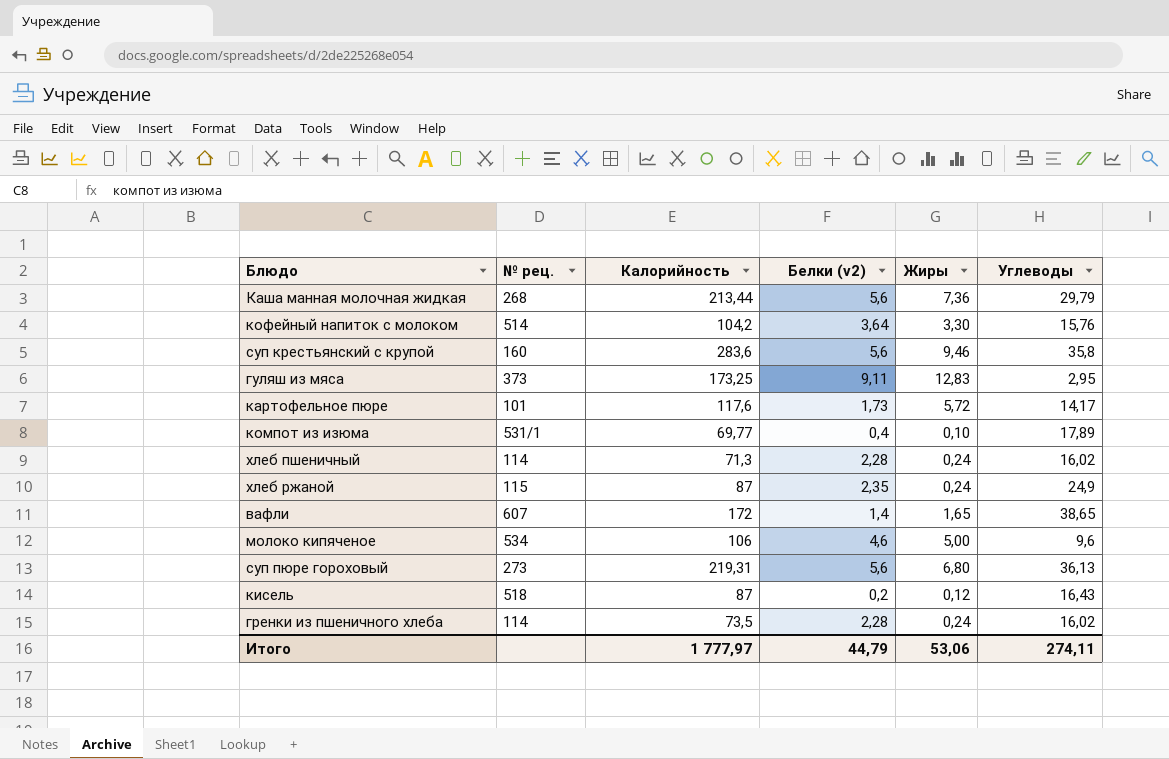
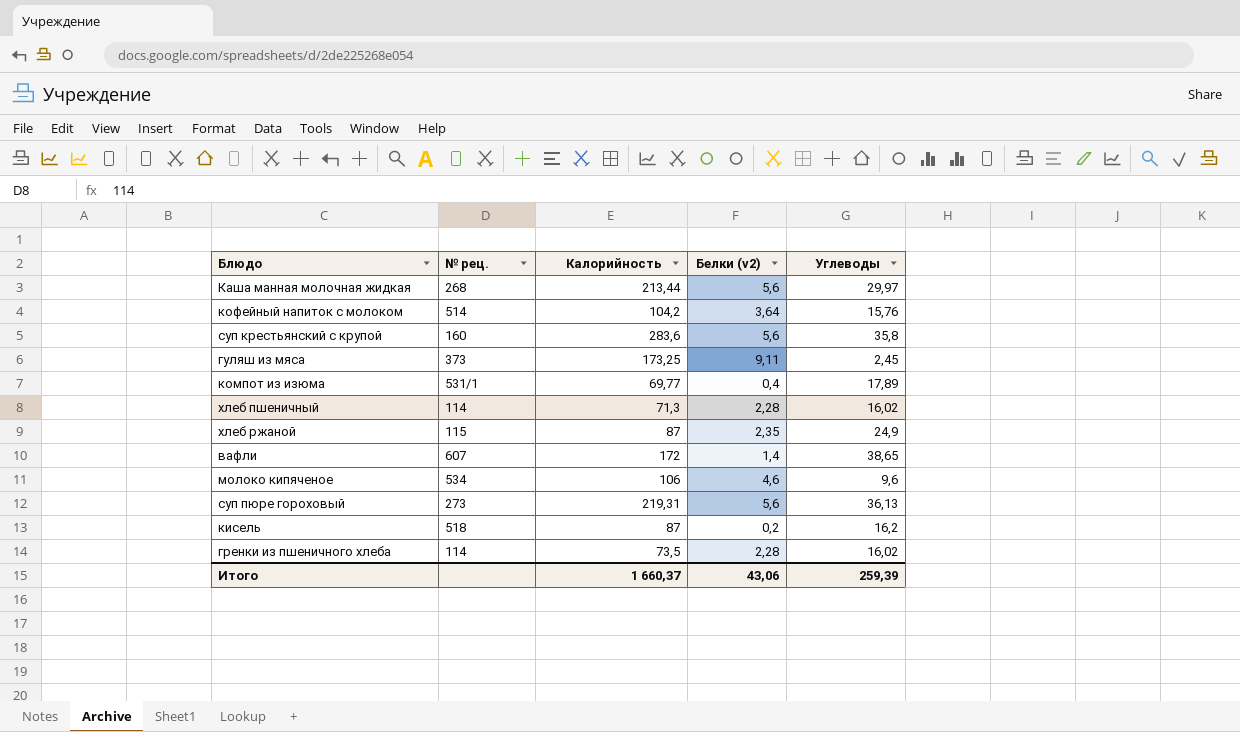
column Жиры | position: 5 -> none
row картофельное пюре: 101 | 117,6 | 1,73 | 5,72 | 14,17 -> none
Каша манная молочная жидкая | Углеводы: 29,79 -> 29,97
гуляш из мяса | Углеводы: 2,95 -> 2,45
кисель | Углеводы: 16,43 -> 16,2
Итого | Калорийность: 1 777,97 -> 1 660,37
Итого | Белки (v2): 44,79 -> 43,06
Итого | Углеводы: 274,11 -> 259,39

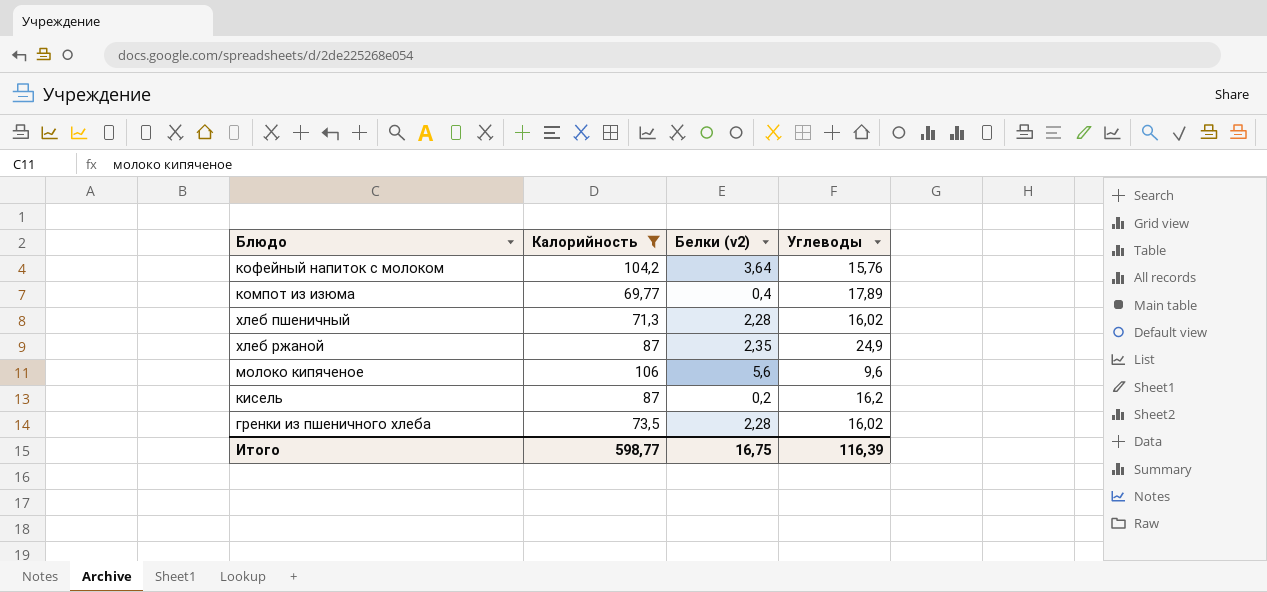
filter: none -> Калорийность <= 106
column № рец. | position: 2 -> none
молоко кипяченое | Белки (v2): 4,6 -> 5,6
Итого | Калорийность: 1 660,37 -> 598,77
Итого | Белки (v2): 43,06 -> 16,75
Итого | Углеводы: 259,39 -> 116,39

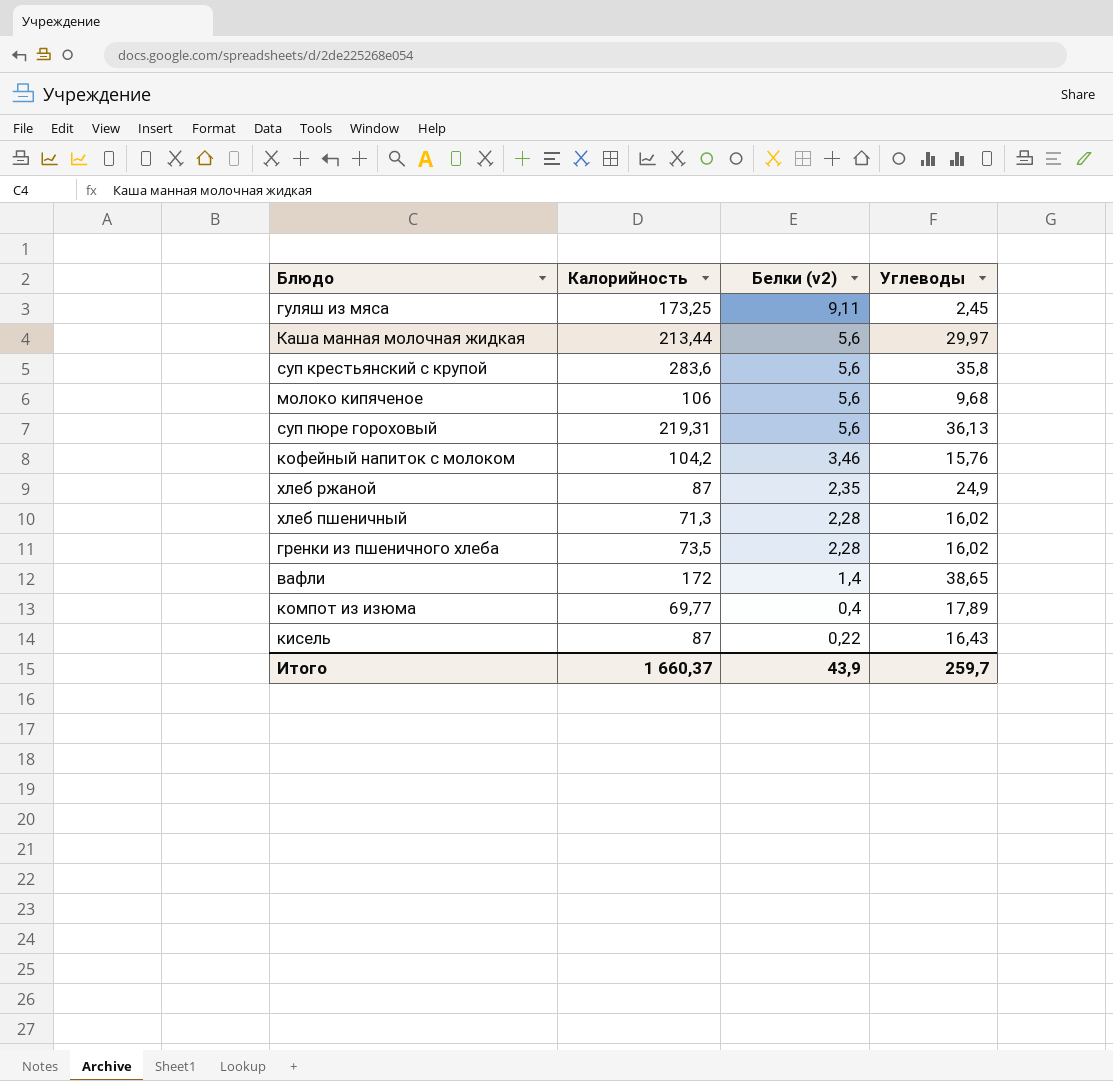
filter: Калорийность <= 106 -> none
row order: none -> Белки (v2) descending
молоко кипяченое | Углеводы: 9,6 -> 9,68
кофейный напиток с молоком | Белки (v2): 3,64 -> 3,46
кисель | Белки (v2): 0,2 -> 0,22
кисель | Углеводы: 16,2 -> 16,43
Итого | Калорийность: 598,77 -> 1 660,37
Итого | Белки (v2): 16,75 -> 43,9
Итого | Углеводы: 116,39 -> 259,7

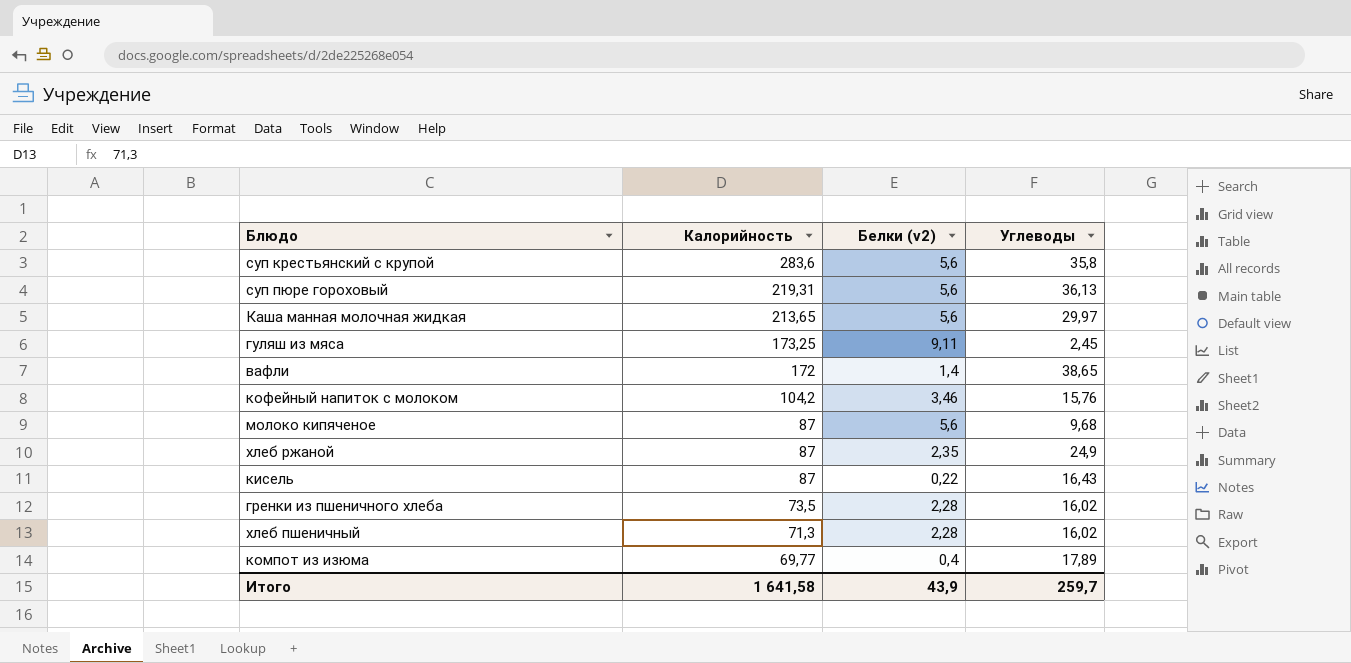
row order: Белки (v2) descending -> Калорийность descending
Каша манная молочная жидкая | Калорийность: 213,44 -> 213,65
молоко кипяченое | Калорийность: 106 -> 87
Итого | Калорийность: 1 660,37 -> 1 641,58

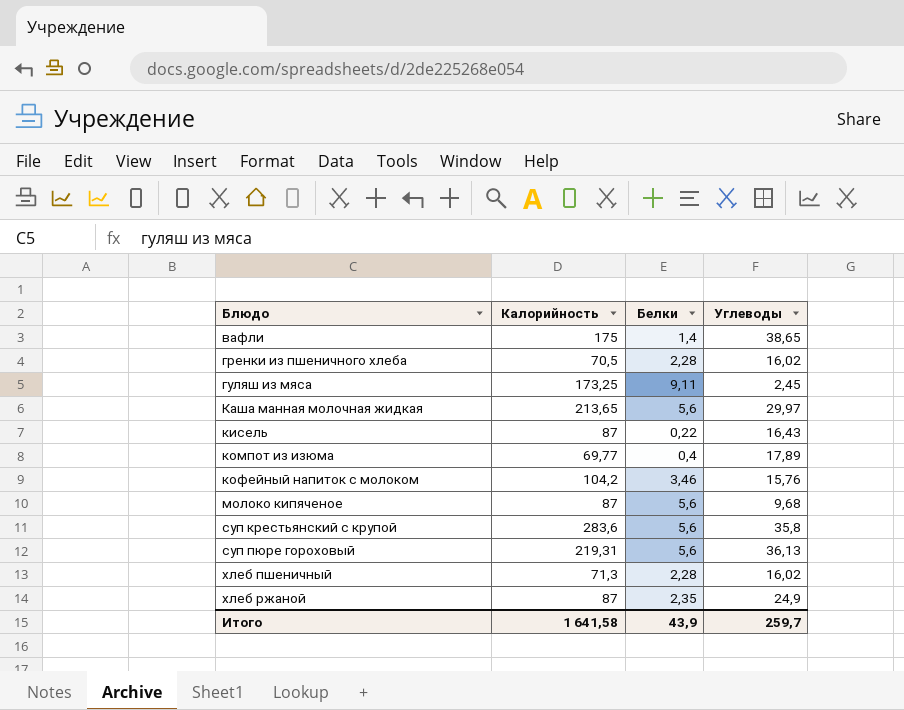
row order: Калорийность descending -> Блюдо ascending
column name: Белки (v2) -> Белки
вафли | Калорийность: 172 -> 175
гренки из пшеничного хлеба | Калорийность: 73,5 -> 70,5

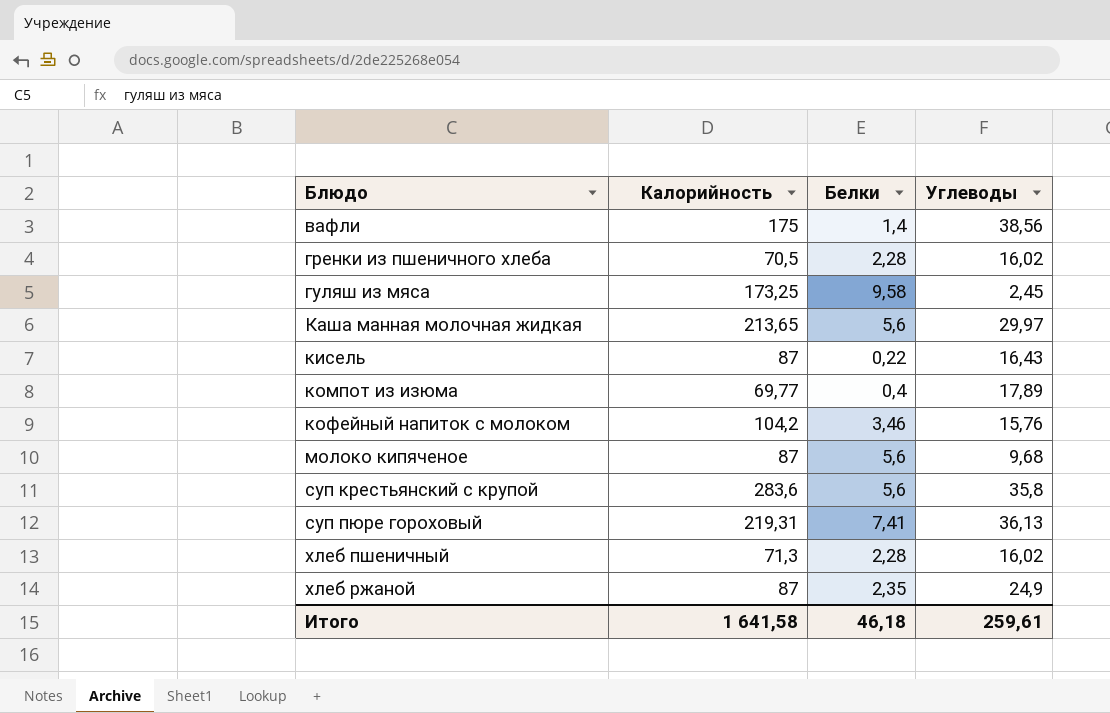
вафли | Углеводы: 38,65 -> 38,56
гуляш из мяса | Белки: 9,11 -> 9,58
суп пюре гороховый | Белки: 5,6 -> 7,41
Итого | Белки: 43,9 -> 46,18
Итого | Углеводы: 259,7 -> 259,61

